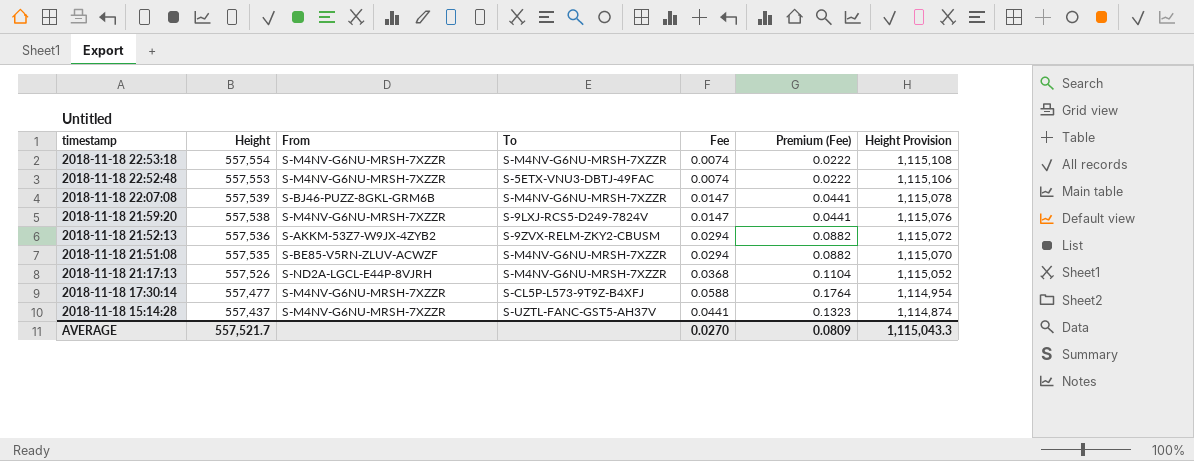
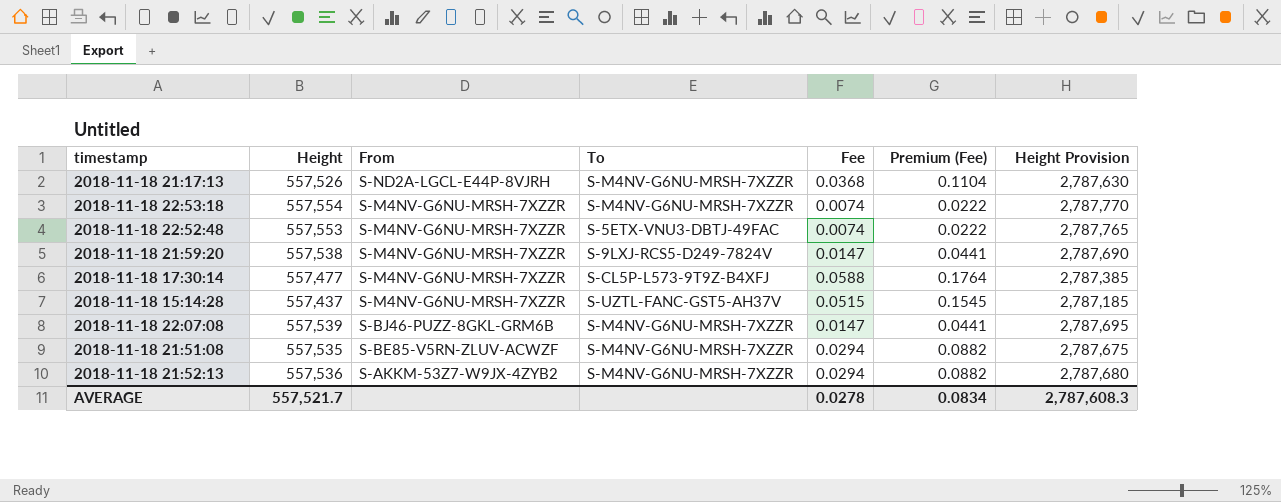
row order: timestamp descending -> From descending
column Height Provision | formula: [Height] * 2 -> [Height] * 5
2018-11-18 15:14:28 | Fee: 0.0441 -> 0.0515
2018-11-18 15:14:28 | Premium (Fee): 0.1323 -> 0.1545
2018-11-18 21:52:13 | To: S-9ZVX-RELM-ZKY2-CBUSM -> S-M4NV-G6NU-MRSH-7XZZR
AVERAGE | Fee: 0.0270 -> 0.0278
AVERAGE | Premium (Fee): 0.0809 -> 0.0834
AVERAGE | Height Provision: 1,115,043.3 -> 2,787,608.3

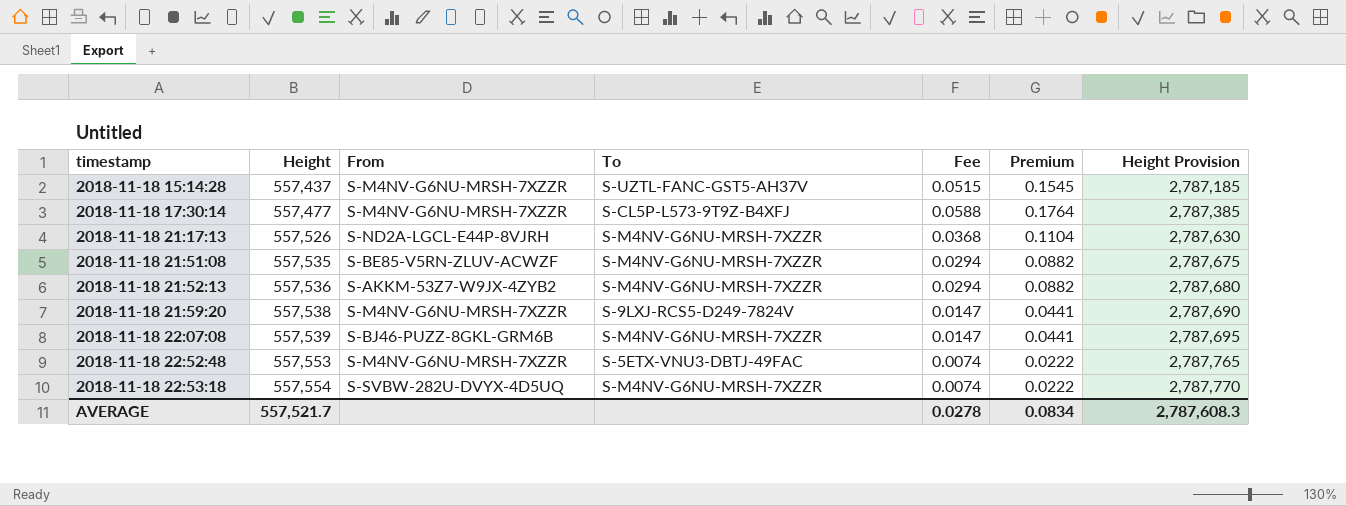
row order: From descending -> timestamp ascending
column name: Premium (Fee) -> Premium
2018-11-18 22:53:18 | From: S-M4NV-G6NU-MRSH-7XZZR -> S-SVBW-282U-DVYX-4D5UQ

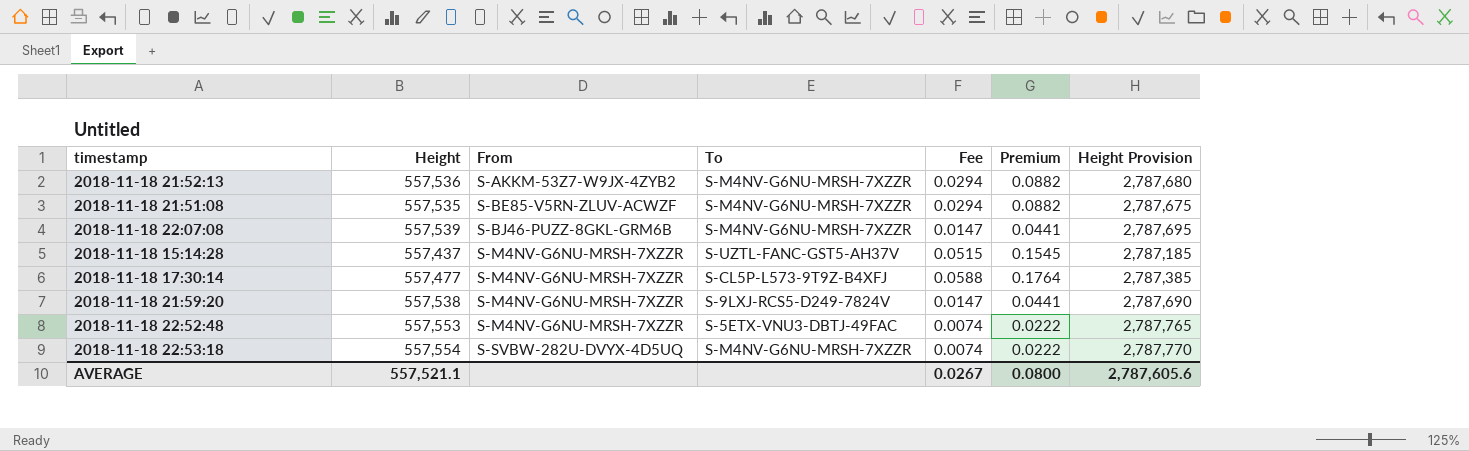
row order: timestamp ascending -> From ascending
row 2018-11-18 21:17:13: 557,526 | S-ND2A-LGCL-E44P-8VJRH | S-M4NV-G6NU-MRSH-7XZZR | 0.0368 | 0.1104 | 2,787,630 -> none
AVERAGE | Height: 557,521.7 -> 557,521.1
AVERAGE | Fee: 0.0278 -> 0.0267
AVERAGE | Premium: 0.0834 -> 0.0800
AVERAGE | Height Provision: 2,787,608.3 -> 2,787,605.6

